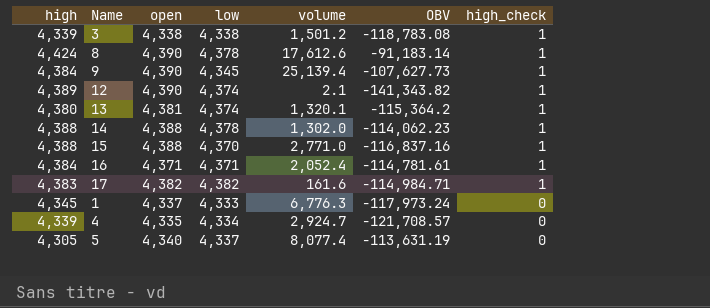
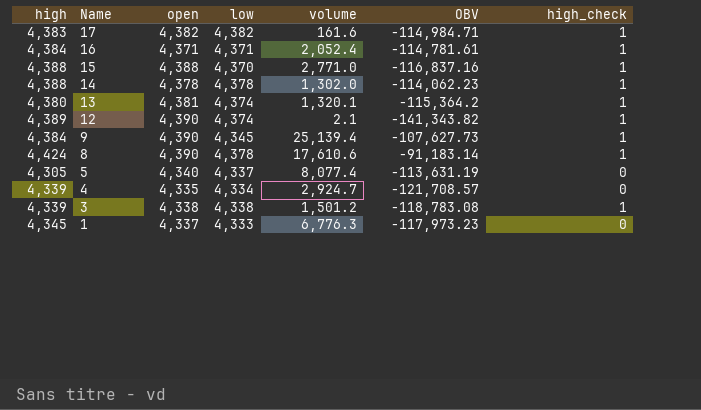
row order: high_check descending -> Name descending
14 | open: 4,388 -> 4,378
8 | volume: 17,612.6 -> 17,610.6
1 | OBV: -117,973.24 -> -117,973.23

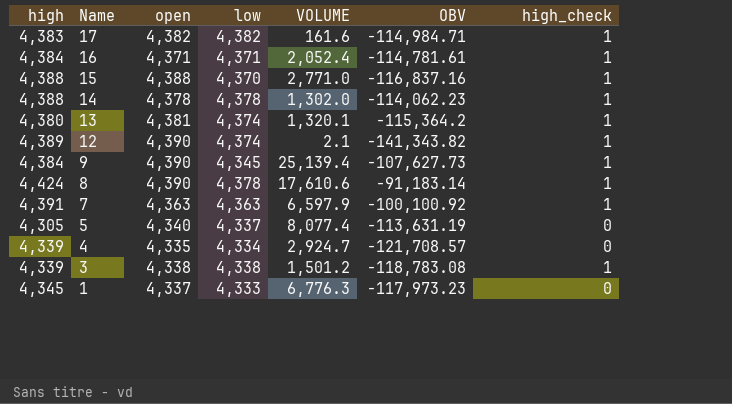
column name: volume -> VOLUME
row 7: none -> 4,391 | 4,363 | 4,363 | 6,597.9 | -100,100.92 | 1

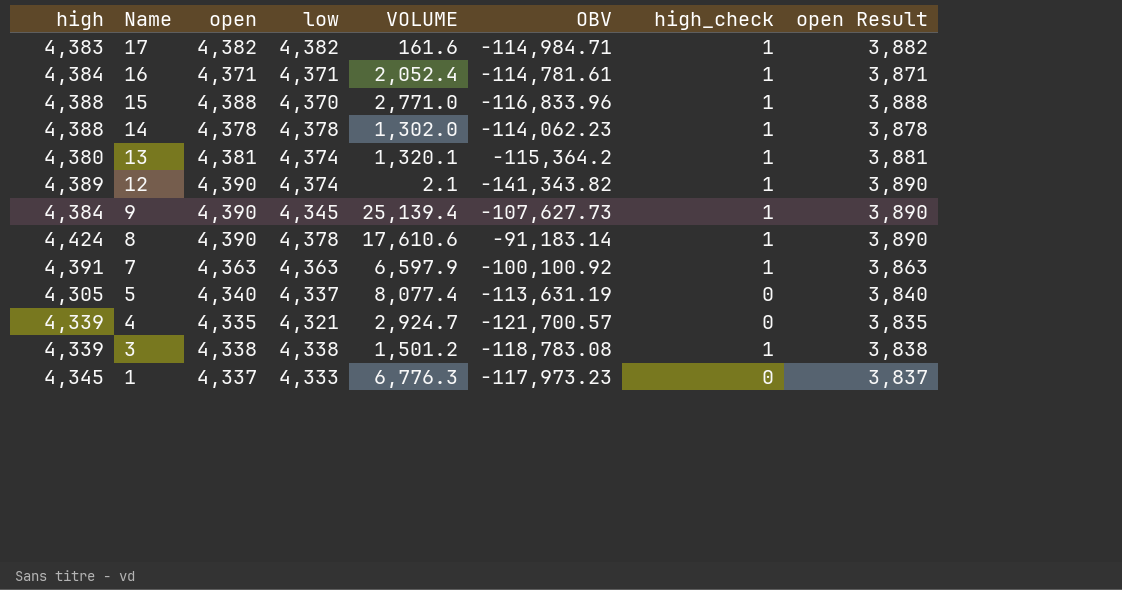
column open Result | formula: none -> [open] - 500
15 | OBV: -116,837.16 -> -116,833.96
4 | low: 4,334 -> 4,321
4 | OBV: -121,708.57 -> -121,700.57

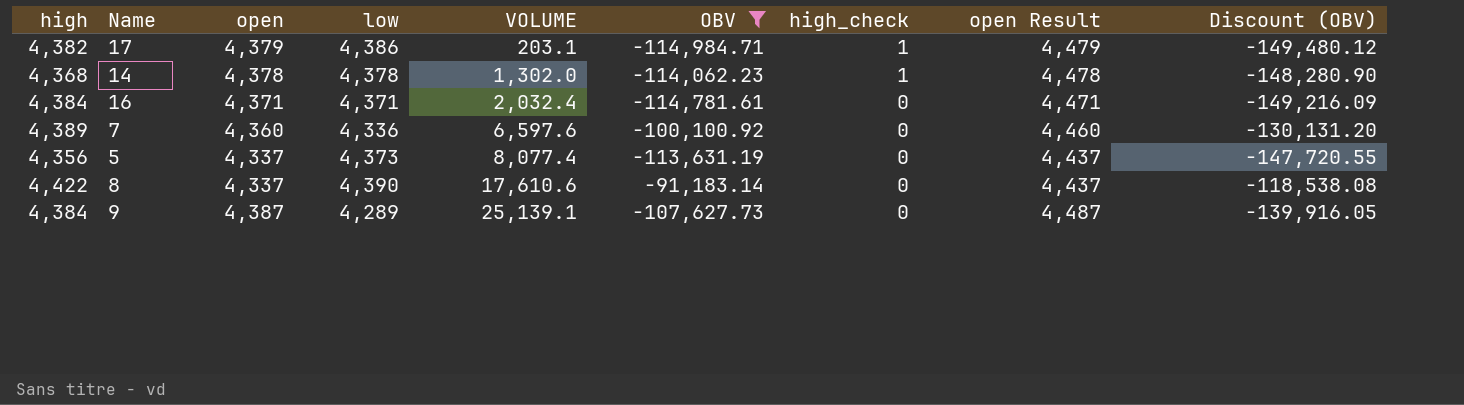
filter: none -> OBV >= -114,984.71
row order: Name descending -> VOLUME ascending
column open Result | formula: [open] - 500 -> [open] + 100
column Discount (OBV) | formula: none -> [OBV] * 1.3
17 | high: 4,383 -> 4,382
17 | open: 4,382 -> 4,379
17 | low: 4,382 -> 4,386
17 | VOLUME: 161.6 -> 203.1
14 | high: 4,388 -> 4,368
16 | VOLUME: 2,052.4 -> 2,032.4
16 | high_check: 1 -> 0
7 | high: 4,391 -> 4,389
7 | open: 4,363 -> 4,360
7 | low: 4,363 -> 4,336
7 | VOLUME: 6,597.9 -> 6,597.6
7 | high_check: 1 -> 0
5 | high: 4,305 -> 4,356
5 | open: 4,340 -> 4,337
5 | low: 4,337 -> 4,373
8 | high: 4,424 -> 4,422
8 | open: 4,390 -> 4,337
8 | low: 4,378 -> 4,390
8 | high_check: 1 -> 0
9 | open: 4,390 -> 4,387
9 | low: 4,345 -> 4,289
9 | VOLUME: 25,139.4 -> 25,139.1
9 | high_check: 1 -> 0

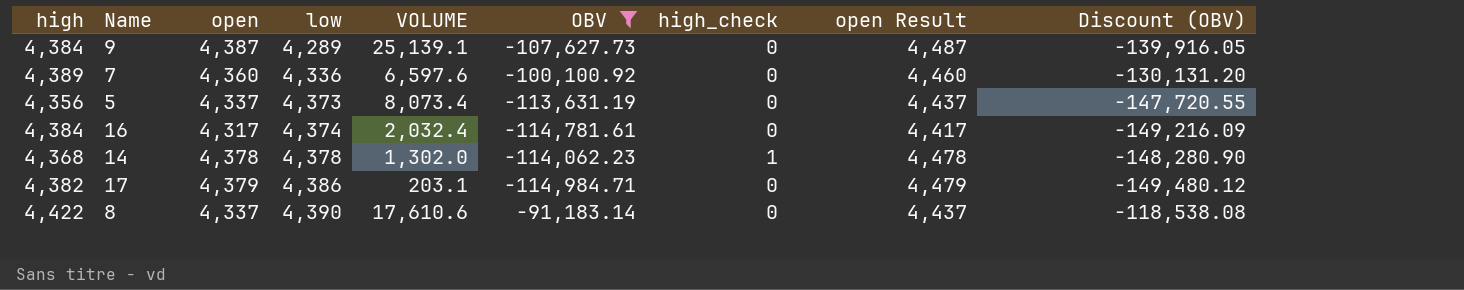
row order: VOLUME ascending -> low ascending
5 | VOLUME: 8,077.4 -> 8,073.4
16 | open: 4,371 -> 4,317
16 | low: 4,371 -> 4,374
16 | open Result: 4,471 -> 4,417
17 | high_check: 1 -> 0

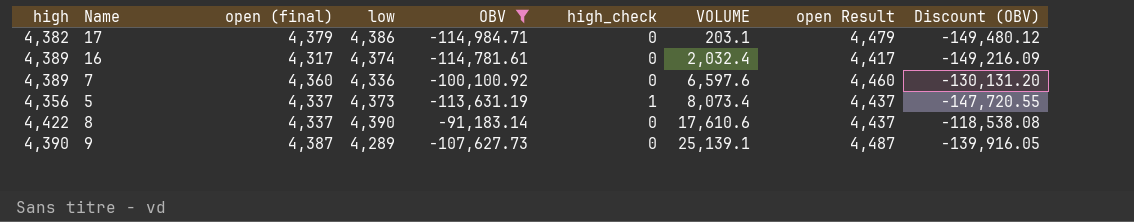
row order: low ascending -> VOLUME ascending
column name: open -> open (final)
column VOLUME | position: 5 -> 7
row 14: 4,368 | 4,378 | 4,378 | 1,302.0 | -114,062.23 | 1 | 4,478 | -148,280.90 -> none
16 | high: 4,384 -> 4,389
5 | high_check: 0 -> 1
9 | high: 4,384 -> 4,390

